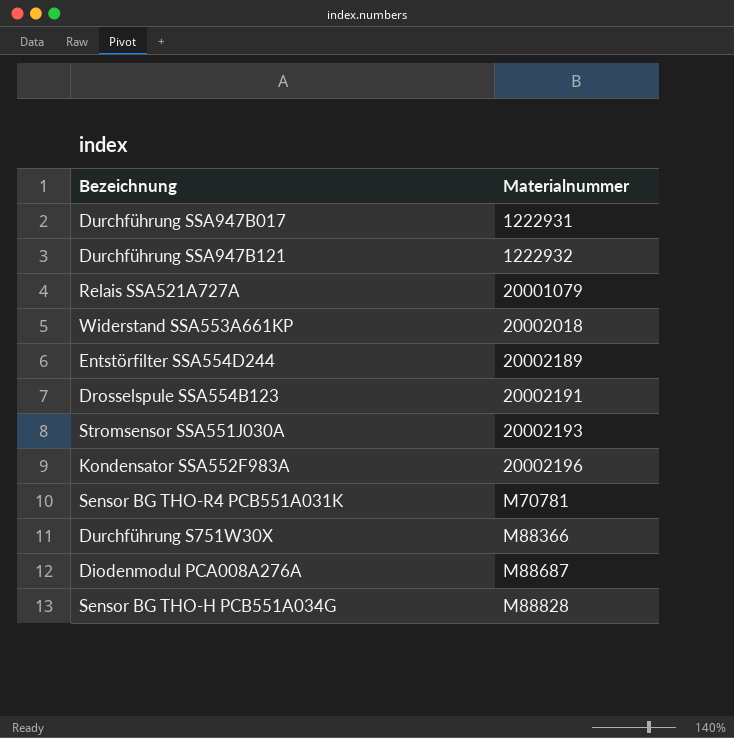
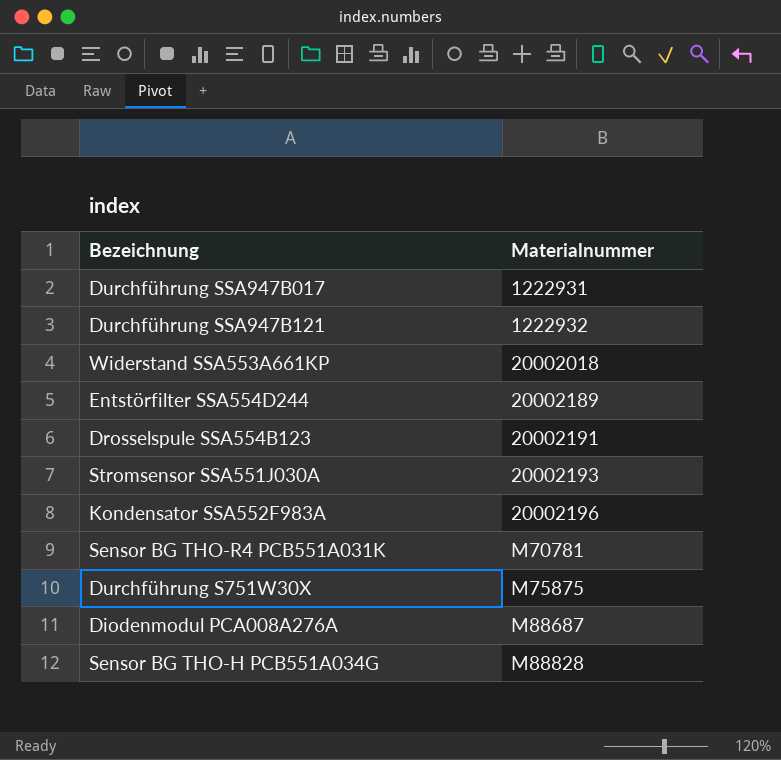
row Relais SSA521A727A: 20001079 -> none
Durchführung S751W30X | Materialnummer: M88366 -> M75875

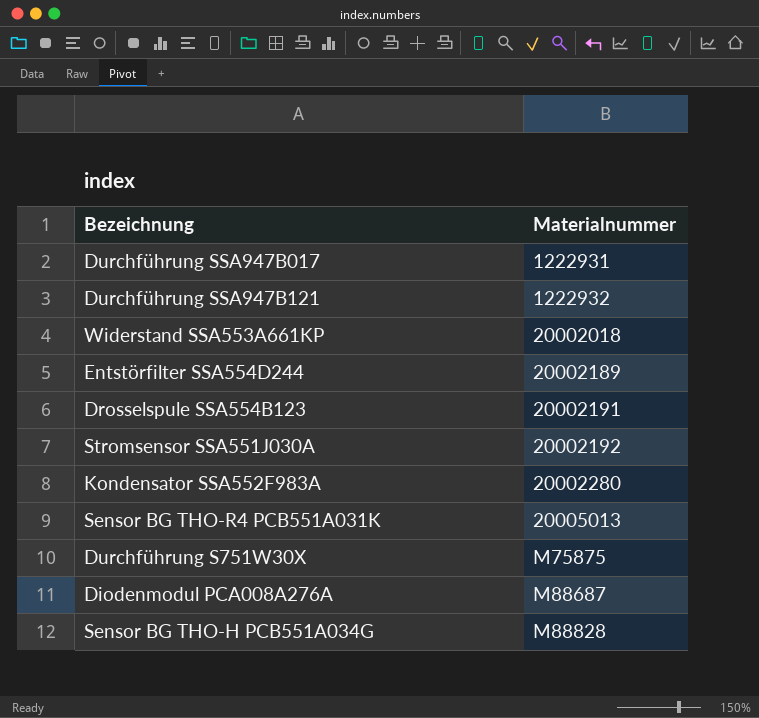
Stromsensor SSA551J030A | Materialnummer: 20002193 -> 20002192
Kondensator SSA552F983A | Materialnummer: 20002196 -> 20002280
Sensor BG THO-R4 PCB551A031K | Materialnummer: M70781 -> 20005013

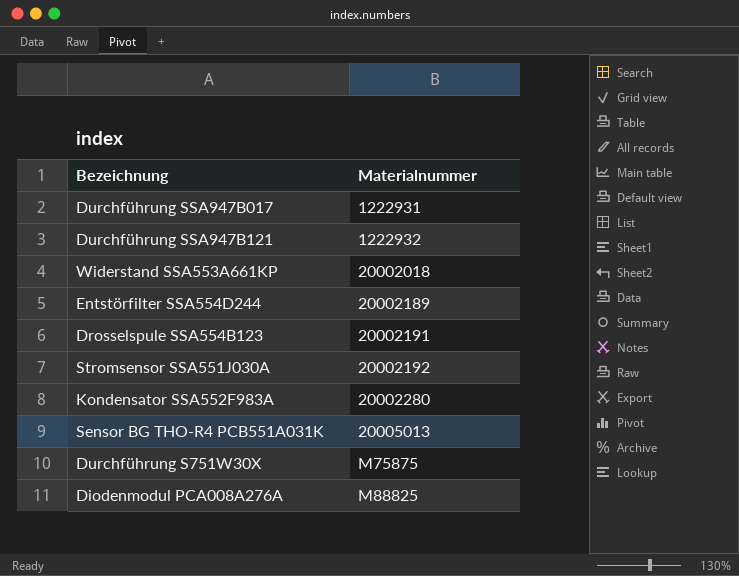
row Sensor BG THO-H PCB551A034G: M88828 -> none
Diodenmodul PCA008A276A | Materialnummer: M88687 -> M88825

